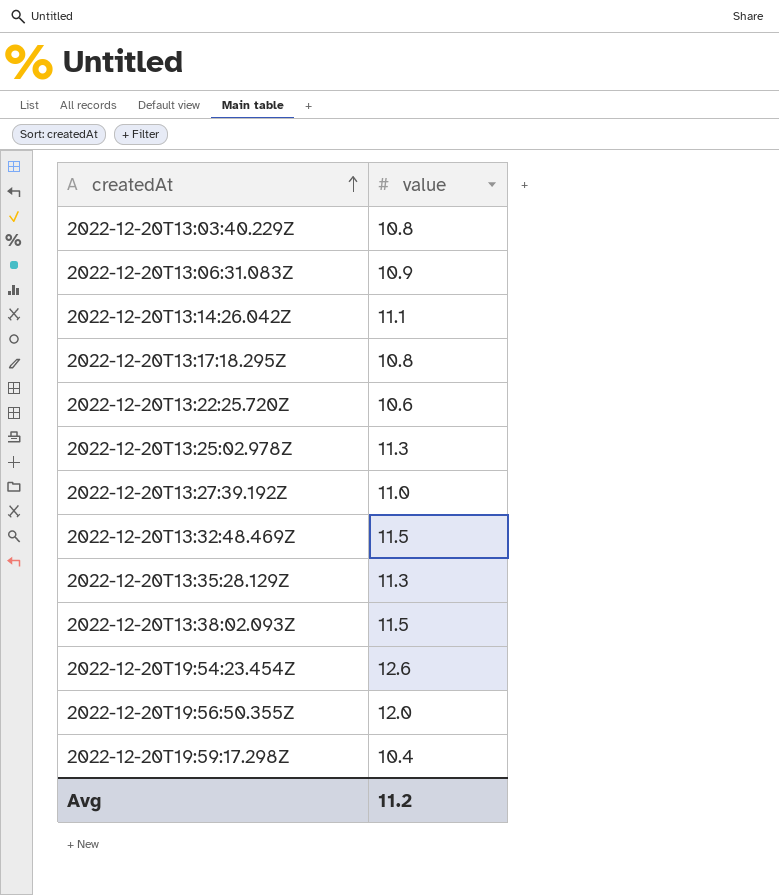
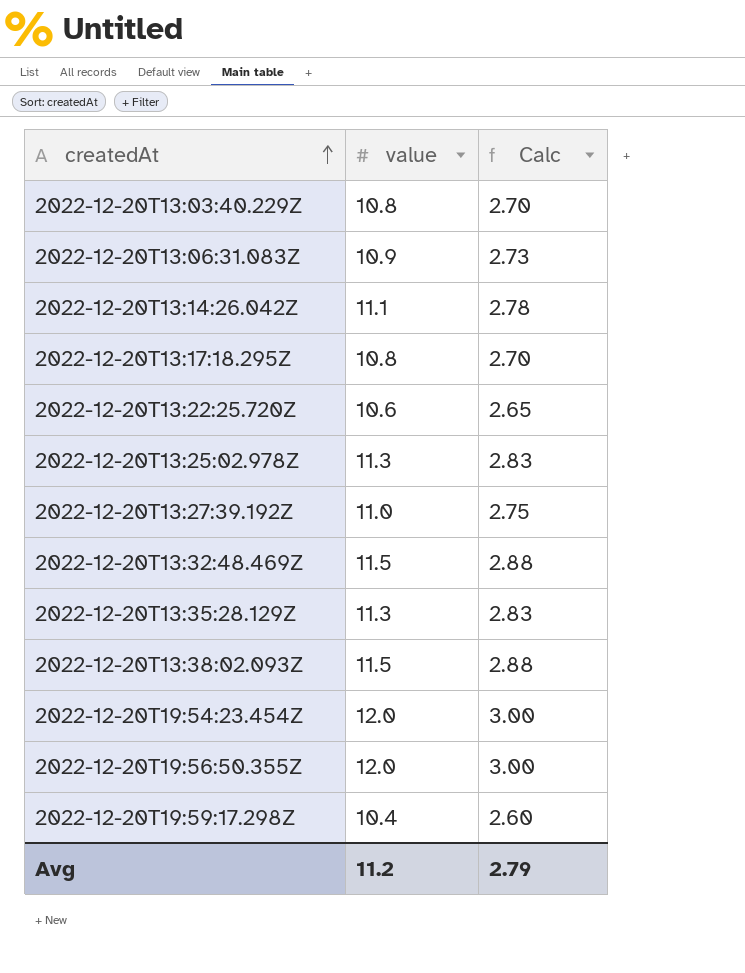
column Calc | formula: none -> [value] * 0.25
2022-12-20T19:54:23.454Z | value: 12.6 -> 12.0

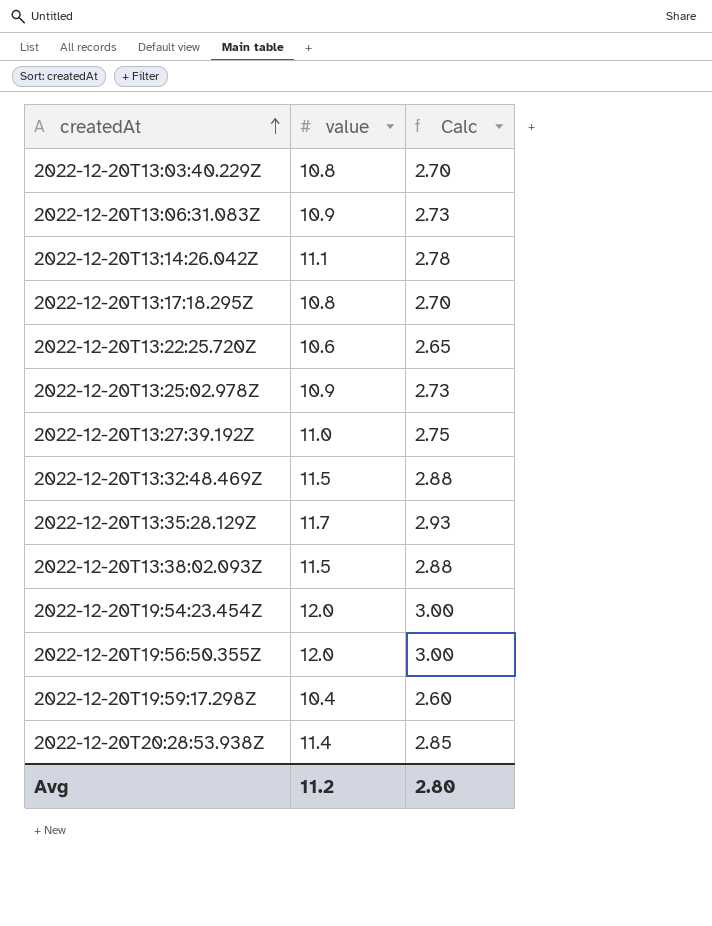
2022-12-20T13:25:02.978Z | value: 11.3 -> 10.9
2022-12-20T13:25:02.978Z | Calc: 2.83 -> 2.73
2022-12-20T13:35:28.129Z | value: 11.3 -> 11.7
2022-12-20T13:35:28.129Z | Calc: 2.83 -> 2.93
row 2022-12-20T20:28:53.938Z: none -> 11.4 | 2.85
Avg | Calc: 2.79 -> 2.80

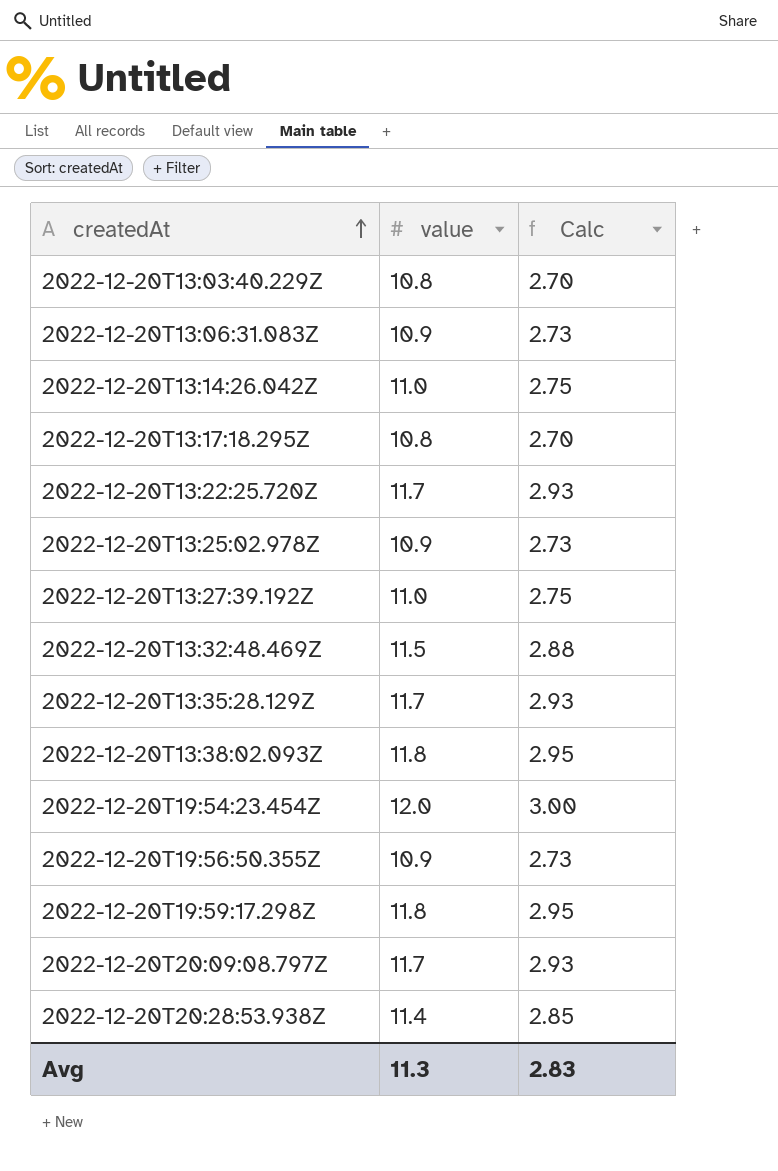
2022-12-20T13:14:26.042Z | value: 11.1 -> 11.0
2022-12-20T13:14:26.042Z | Calc: 2.78 -> 2.75
2022-12-20T13:22:25.720Z | value: 10.6 -> 11.7
2022-12-20T13:22:25.720Z | Calc: 2.65 -> 2.93
2022-12-20T13:38:02.093Z | value: 11.5 -> 11.8
2022-12-20T13:38:02.093Z | Calc: 2.88 -> 2.95
2022-12-20T19:56:50.355Z | value: 12.0 -> 10.9
2022-12-20T19:56:50.355Z | Calc: 3.00 -> 2.73
2022-12-20T19:59:17.298Z | value: 10.4 -> 11.8
2022-12-20T19:59:17.298Z | Calc: 2.60 -> 2.95
row 2022-12-20T20:09:08.797Z: none -> 11.7 | 2.93
Avg | value: 11.2 -> 11.3
Avg | Calc: 2.80 -> 2.83

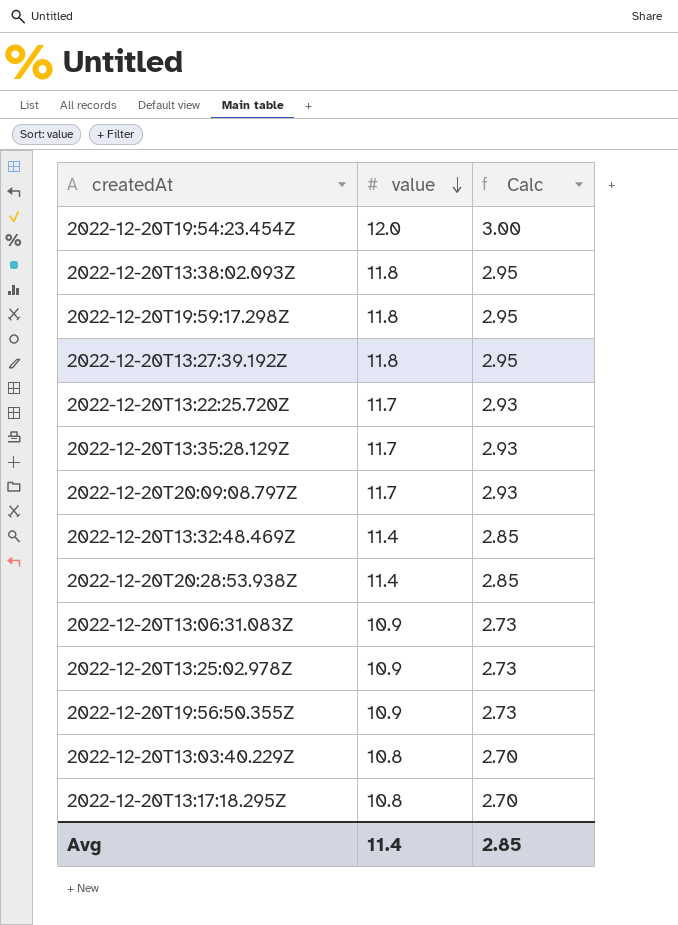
row order: createdAt ascending -> value descending
row 2022-12-20T13:14:26.042Z: 11.0 | 2.75 -> none
2022-12-20T13:27:39.192Z | value: 11.0 -> 11.8
2022-12-20T13:27:39.192Z | Calc: 2.75 -> 2.95
2022-12-20T13:32:48.469Z | value: 11.5 -> 11.4
2022-12-20T13:32:48.469Z | Calc: 2.88 -> 2.85
Avg | value: 11.3 -> 11.4
Avg | Calc: 2.83 -> 2.85

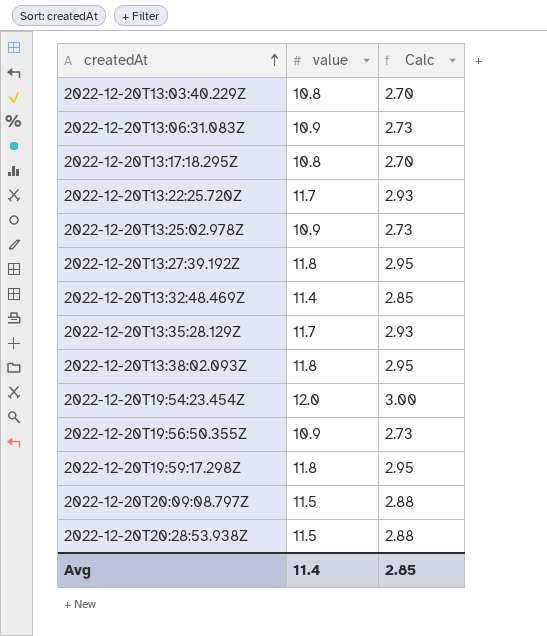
row order: value descending -> createdAt ascending
2022-12-20T20:09:08.797Z | value: 11.7 -> 11.5
2022-12-20T20:09:08.797Z | Calc: 2.93 -> 2.88
2022-12-20T20:28:53.938Z | value: 11.4 -> 11.5
2022-12-20T20:28:53.938Z | Calc: 2.85 -> 2.88

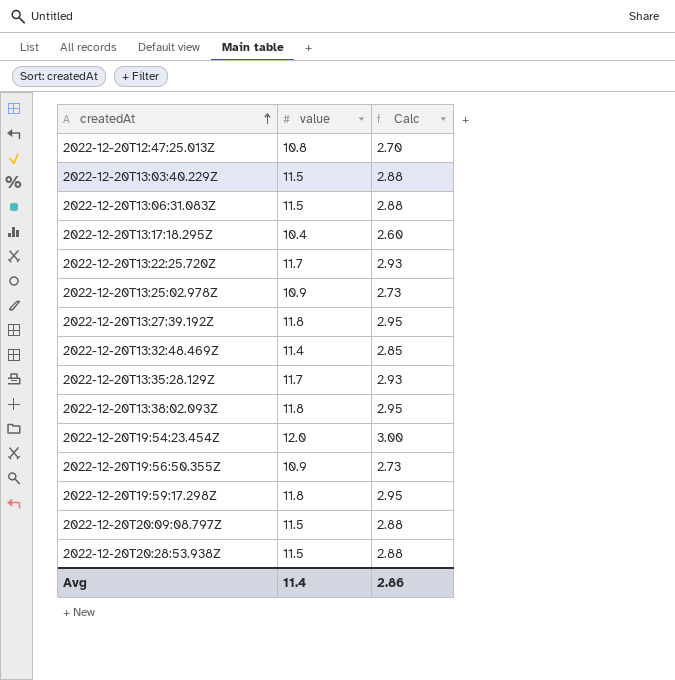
row 2022-12-20T12:47:25.013Z: none -> 10.8 | 2.70
2022-12-20T13:03:40.229Z | value: 10.8 -> 11.5
2022-12-20T13:03:40.229Z | Calc: 2.70 -> 2.88
2022-12-20T13:06:31.083Z | value: 10.9 -> 11.5
2022-12-20T13:06:31.083Z | Calc: 2.73 -> 2.88
2022-12-20T13:17:18.295Z | value: 10.8 -> 10.4
2022-12-20T13:17:18.295Z | Calc: 2.70 -> 2.60
Avg | Calc: 2.85 -> 2.86

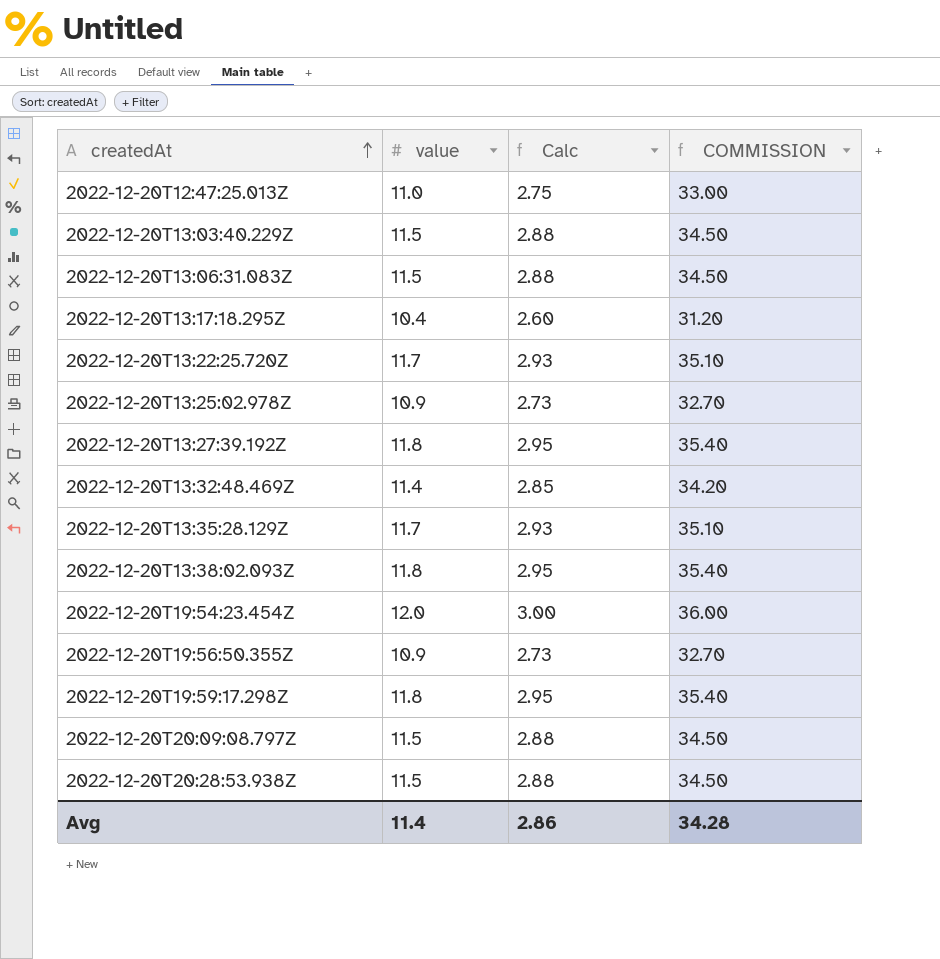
column COMMISSION | formula: none -> [value] * 3
2022-12-20T12:47:25.013Z | value: 10.8 -> 11.0
2022-12-20T12:47:25.013Z | Calc: 2.70 -> 2.75

